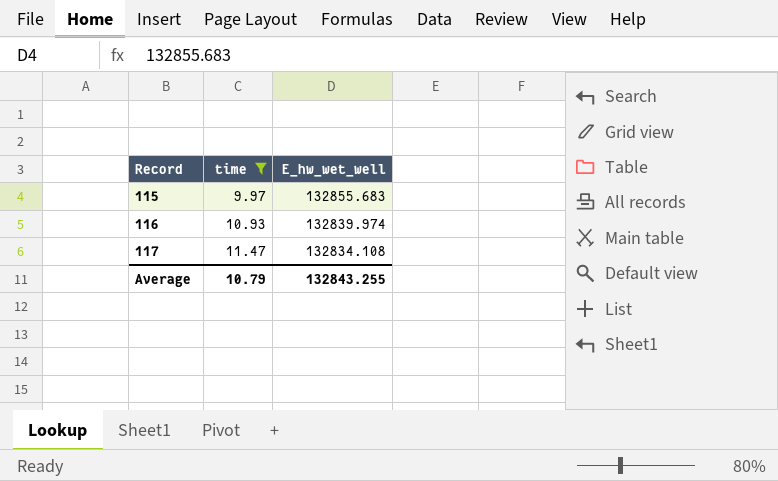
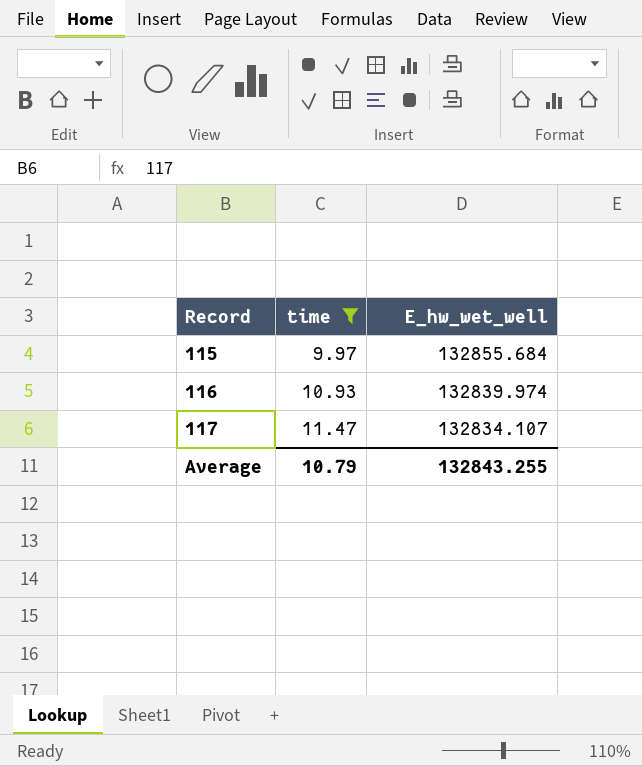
115 | E_hw_wet_well: 132855.683 -> 132855.684
117 | E_hw_wet_well: 132834.108 -> 132834.107

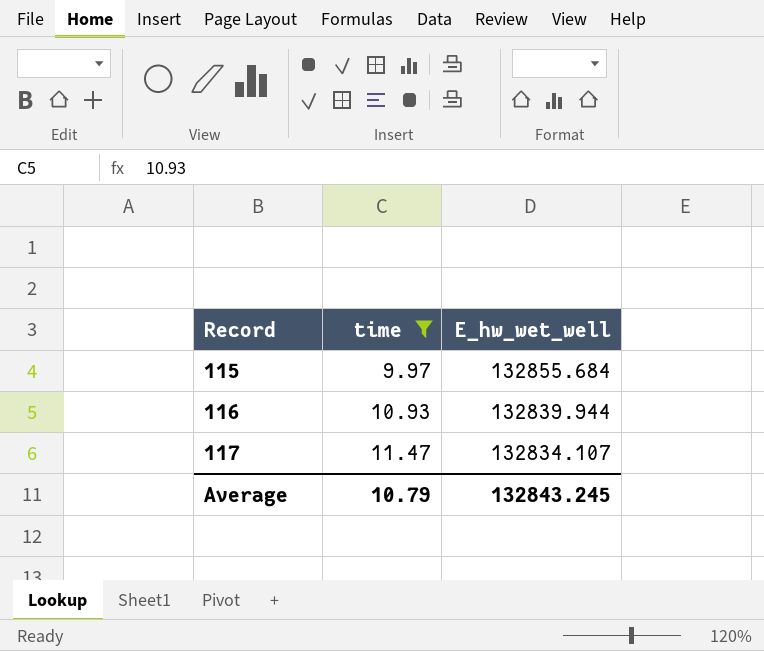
116 | E_hw_wet_well: 132839.974 -> 132839.944
Average | E_hw_wet_well: 132843.255 -> 132843.245

